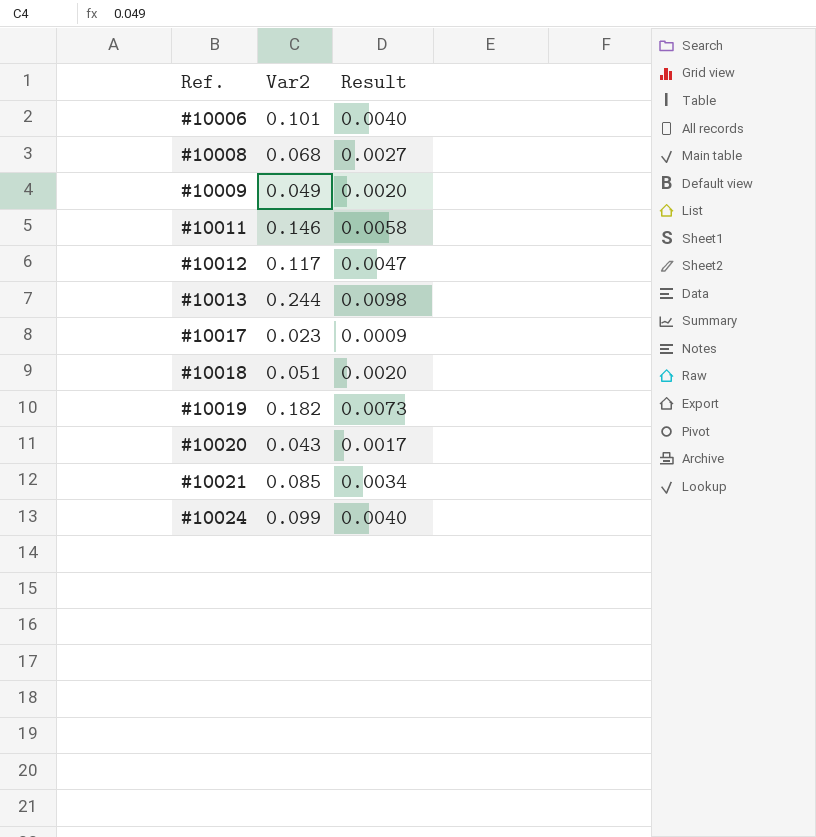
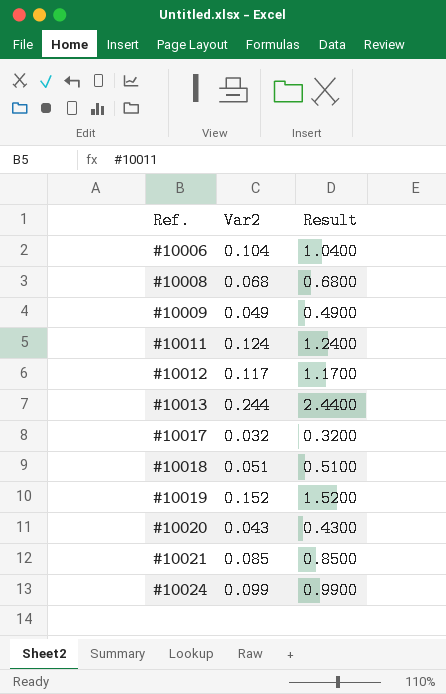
column Result | formula: [Var2] * 0.04 -> [Var2] * 10
#10006 | Var2: 0.101 -> 0.104
#10011 | Var2: 0.146 -> 0.124
#10017 | Var2: 0.023 -> 0.032
#10019 | Var2: 0.182 -> 0.152

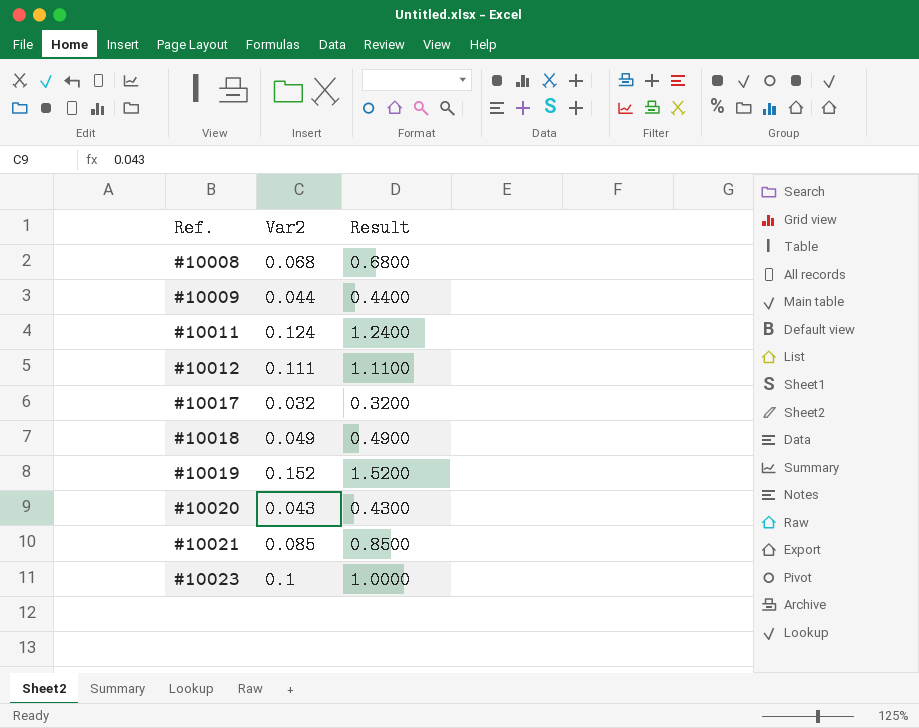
row #10006: 0.104 | 1.0400 -> none
row #10013: 0.244 | 2.4400 -> none
row #10024: 0.099 | 0.9900 -> none
#10009 | Var2: 0.049 -> 0.044
#10009 | Result: 0.4900 -> 0.4400
#10012 | Var2: 0.117 -> 0.111
#10012 | Result: 1.1700 -> 1.1100
#10018 | Var2: 0.051 -> 0.049
#10018 | Result: 0.5100 -> 0.4900
row #10023: none -> 0.1 | 1.0000

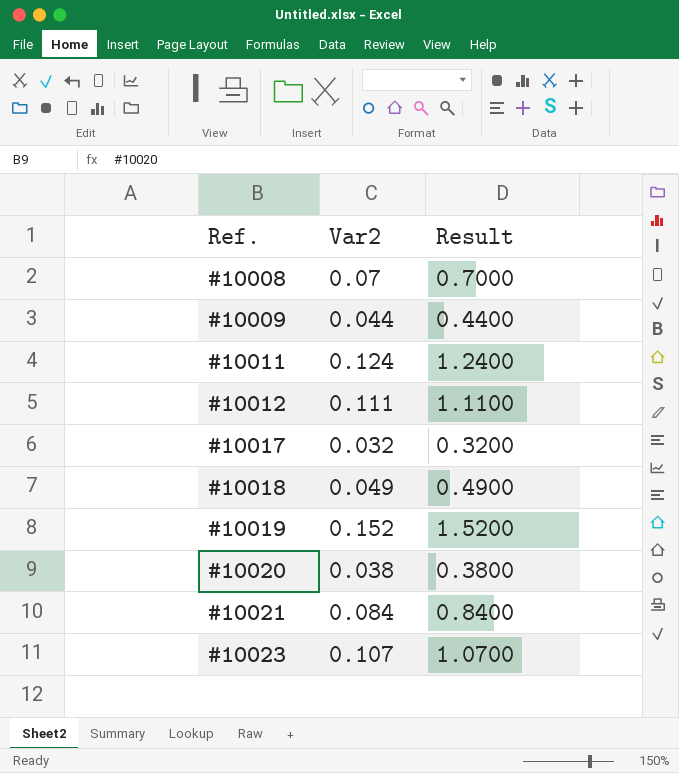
#10008 | Var2: 0.068 -> 0.07
#10008 | Result: 0.6800 -> 0.7000
#10020 | Var2: 0.043 -> 0.038
#10020 | Result: 0.4300 -> 0.3800
#10021 | Var2: 0.085 -> 0.084
#10021 | Result: 0.8500 -> 0.8400
#10023 | Var2: 0.1 -> 0.107
#10023 | Result: 1.0000 -> 1.0700

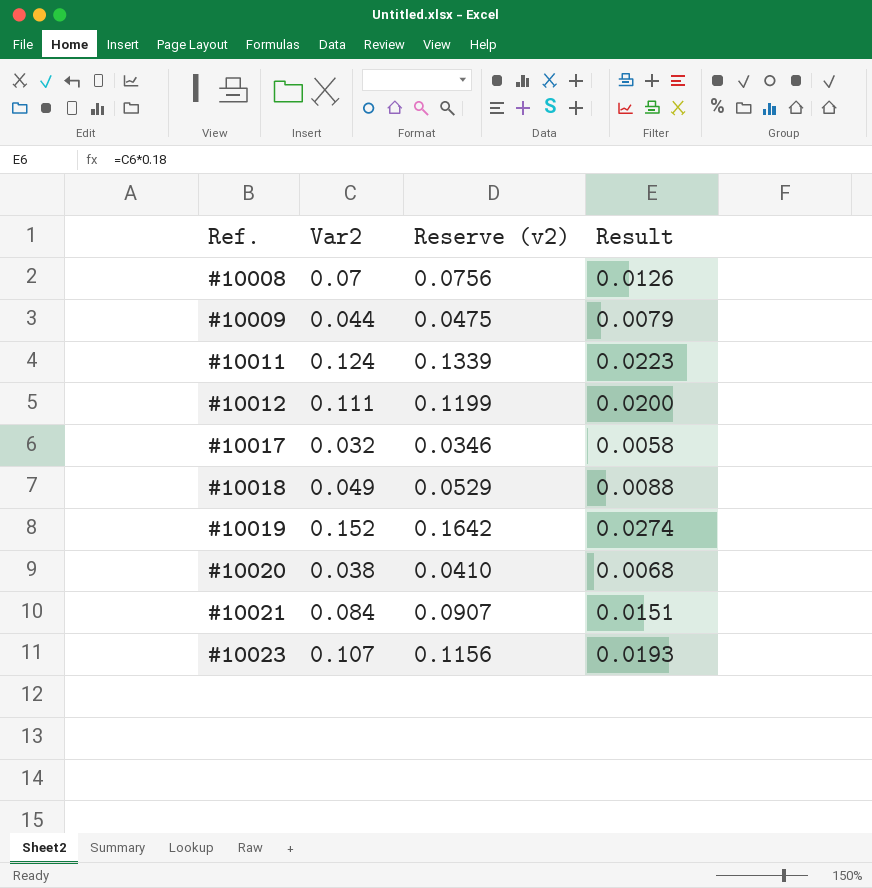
column Reserve (v2) | formula: none -> [Var2] * 1.08
column Result | formula: [Var2] * 10 -> [Var2] * 0.18

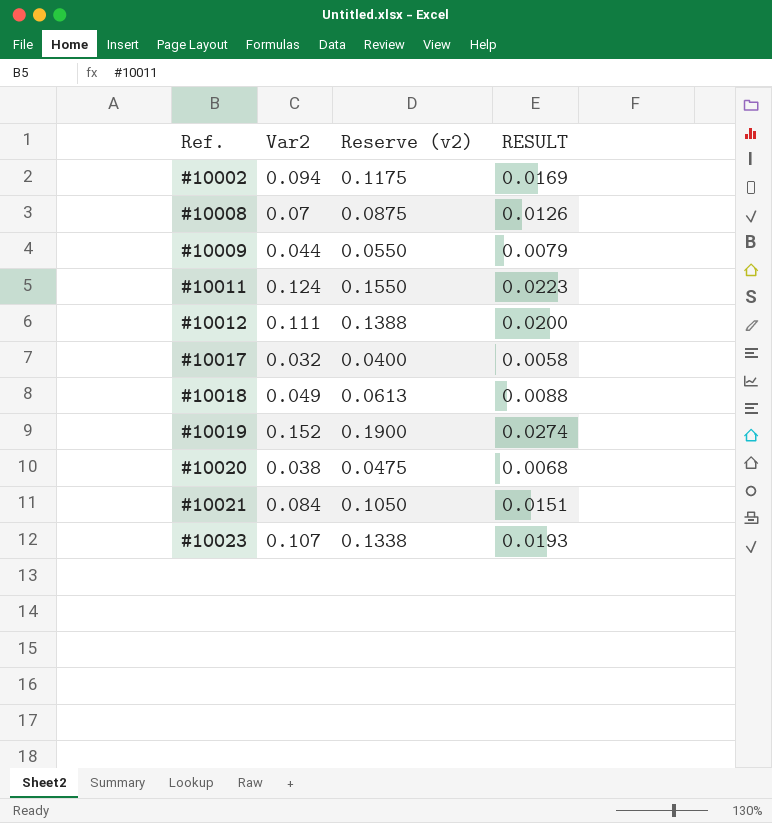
column Reserve (v2) | formula: [Var2] * 1.08 -> [Var2] * 1.25
column name: Result -> RESULT
row #10002: none -> 0.094 | 0.1175 | 0.0169

